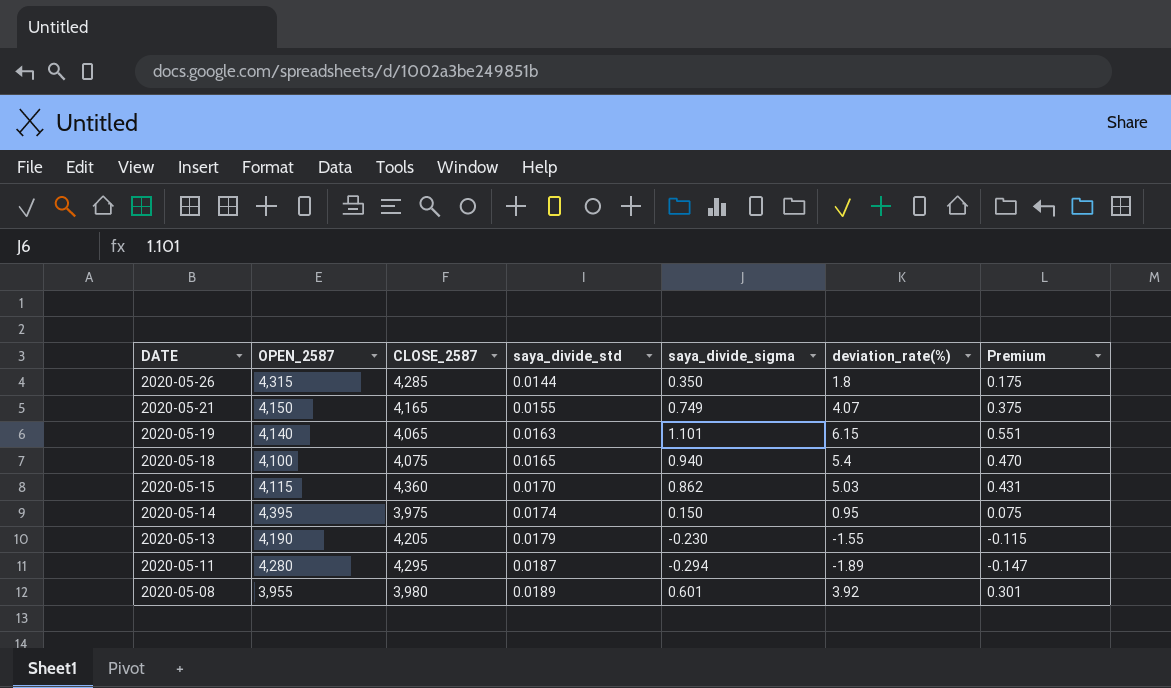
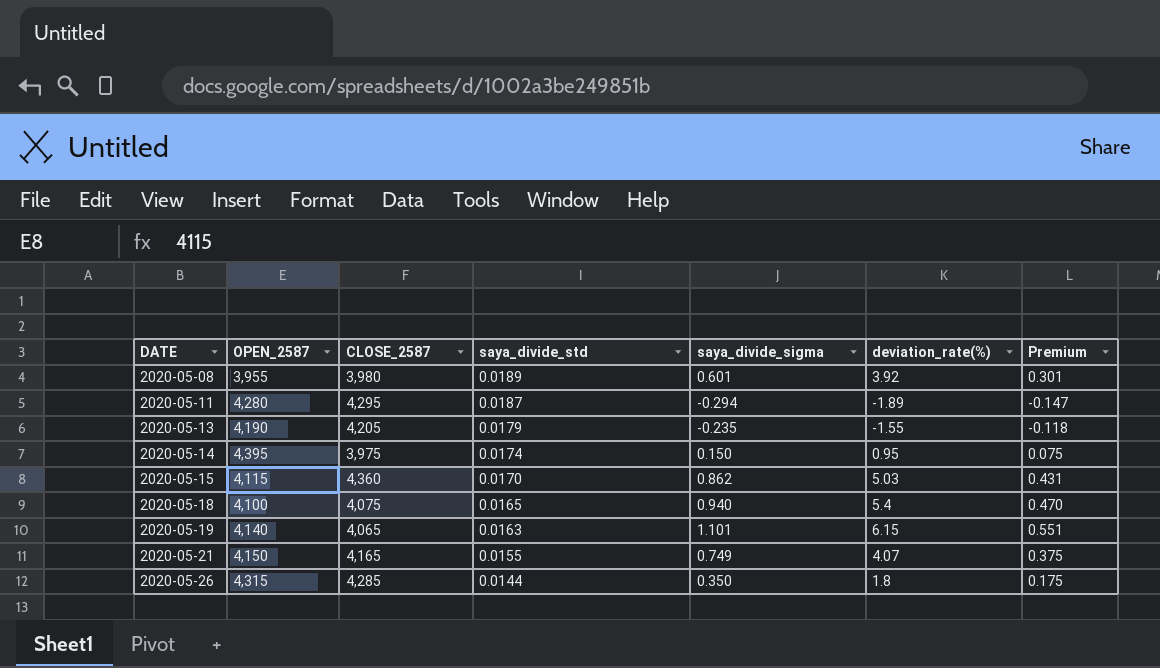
row order: DATE descending -> DATE ascending
2020-05-13 | saya_divide_sigma: -0.230 -> -0.235
2020-05-13 | Premium: -0.115 -> -0.118

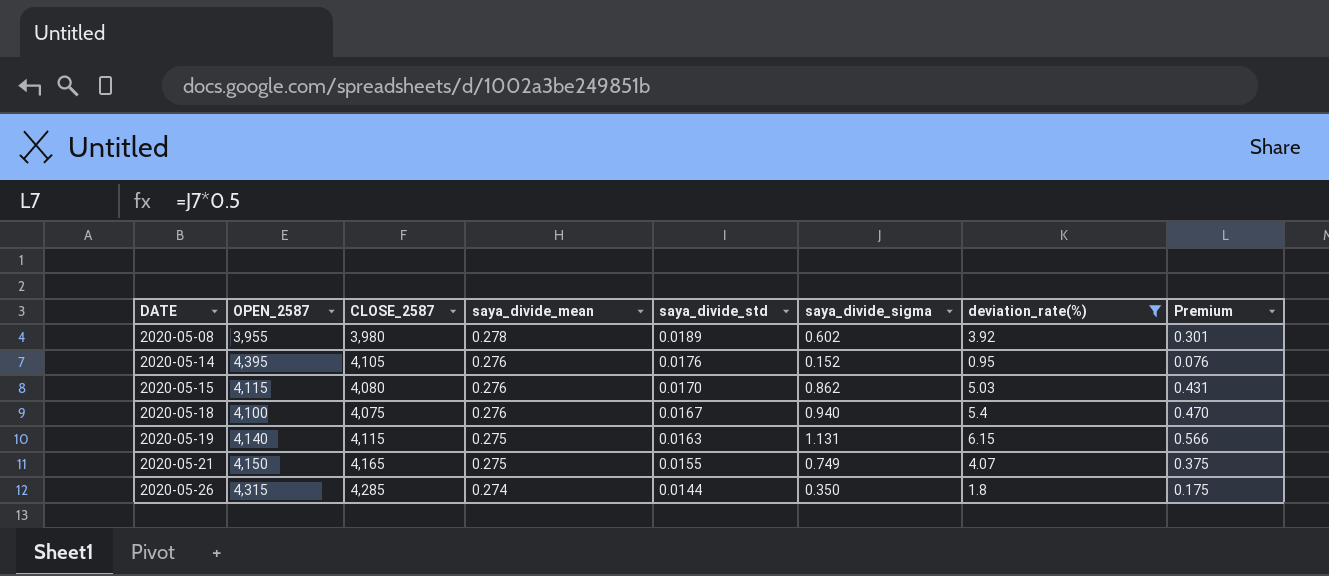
filter: none -> deviation_rate(%) >= 0.95
column saya_divide_mean | position: none -> 4
2020-05-08 | saya_divide_sigma: 0.601 -> 0.602
2020-05-14 | CLOSE_2587: 3,975 -> 4,105
2020-05-14 | saya_divide_std: 0.0174 -> 0.0176
2020-05-14 | saya_divide_sigma: 0.150 -> 0.152
2020-05-14 | Premium: 0.075 -> 0.076
2020-05-15 | CLOSE_2587: 4,360 -> 4,080
2020-05-18 | saya_divide_std: 0.0165 -> 0.0167
2020-05-19 | CLOSE_2587: 4,065 -> 4,115
2020-05-19 | saya_divide_sigma: 1.101 -> 1.131
2020-05-19 | Premium: 0.551 -> 0.566

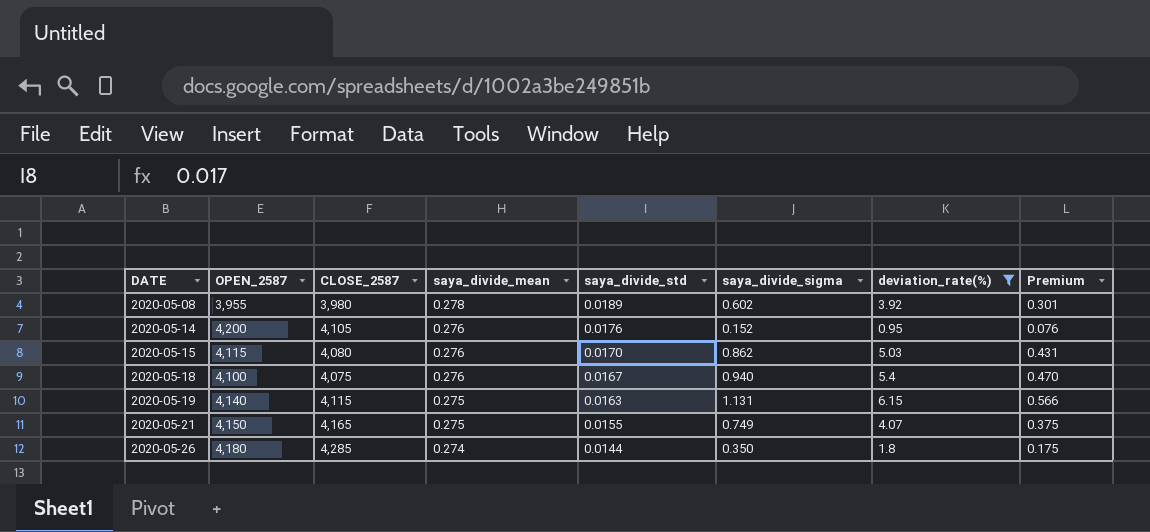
2020-05-14 | OPEN_2587: 4,395 -> 4,200
2020-05-26 | OPEN_2587: 4,315 -> 4,180

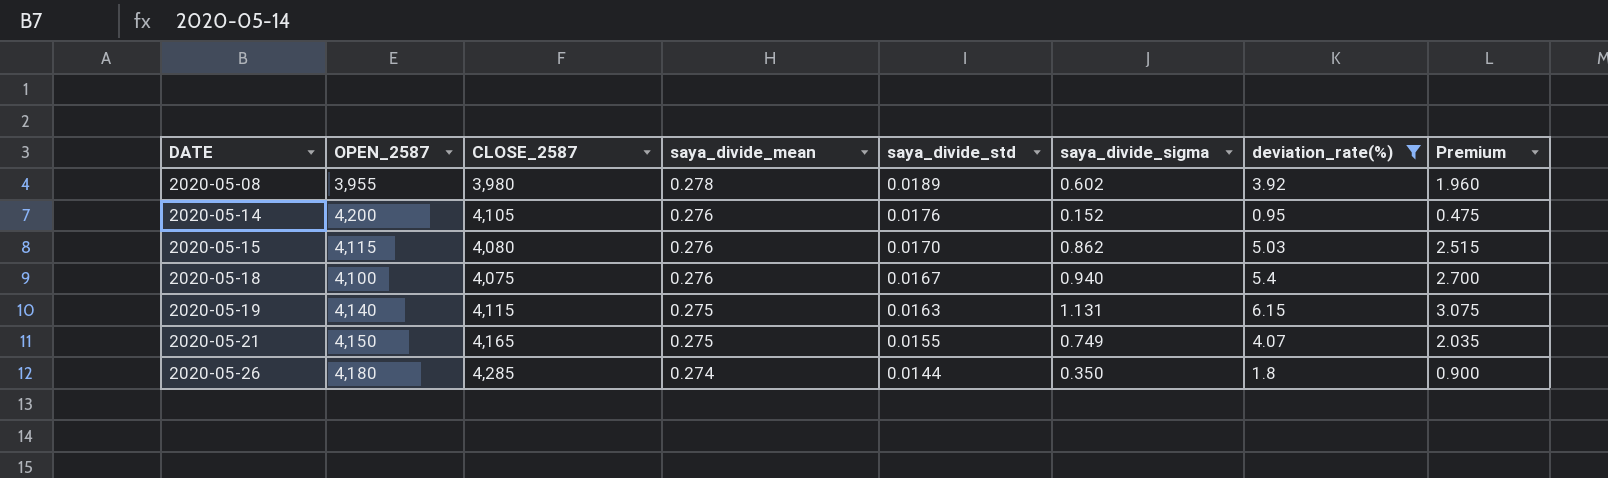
column Premium | formula: [saya_divide_sigma] * 0.5 -> [deviation_rate(%)] * 0.5

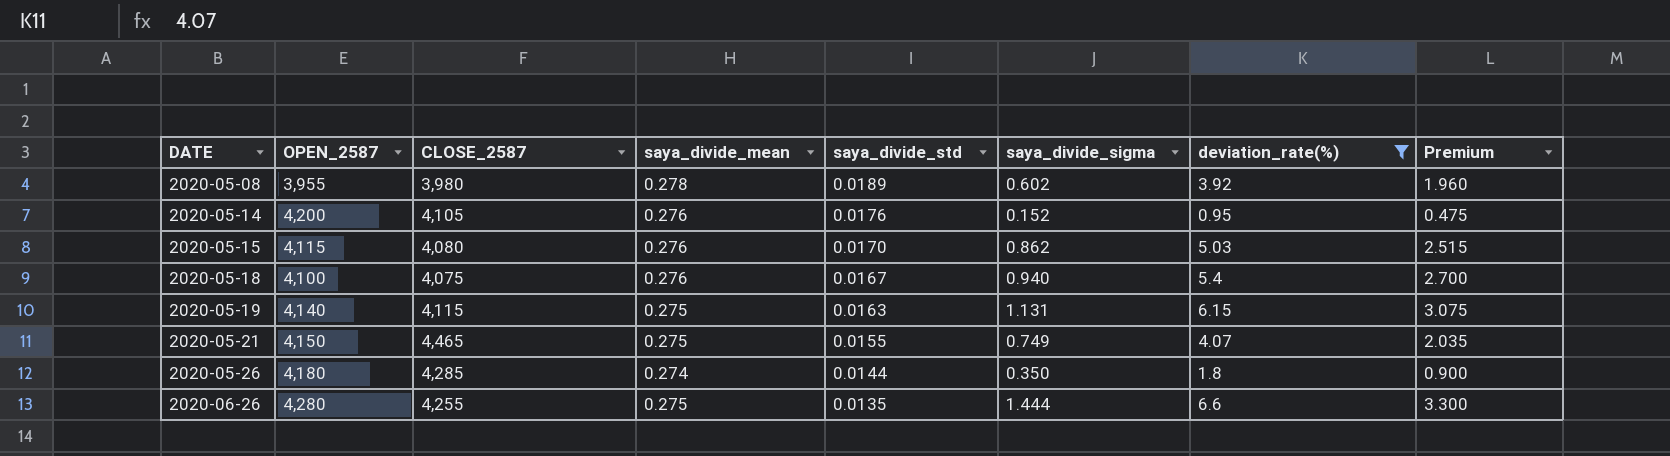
2020-05-21 | CLOSE_2587: 4,165 -> 4,465
row 2020-06-26: none -> 4,280 | 4,255 | 0.275 | 0.0135 | 1.444 | 6.6 | 3.300

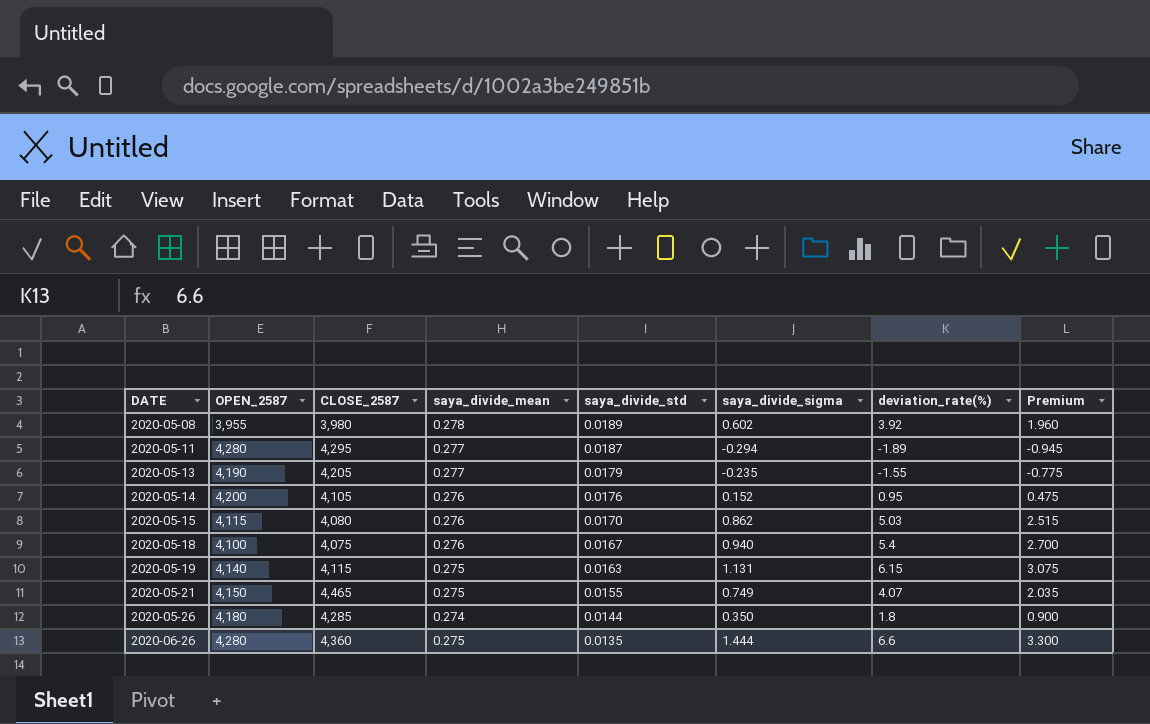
filter: deviation_rate(%) >= 0.95 -> none
2020-06-26 | CLOSE_2587: 4,255 -> 4,360

